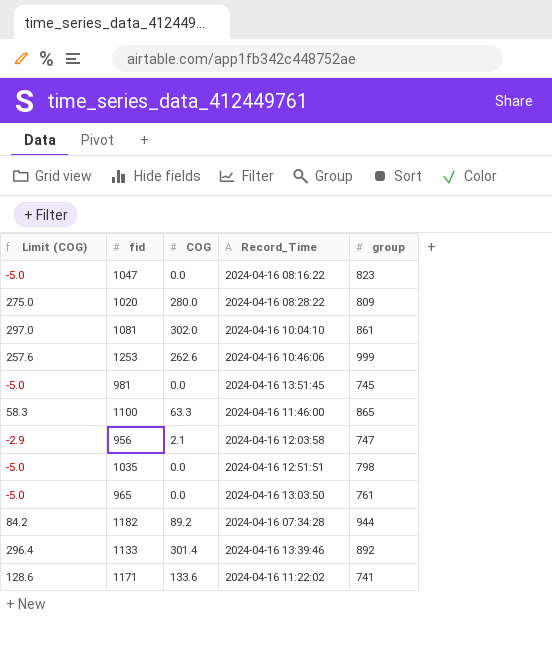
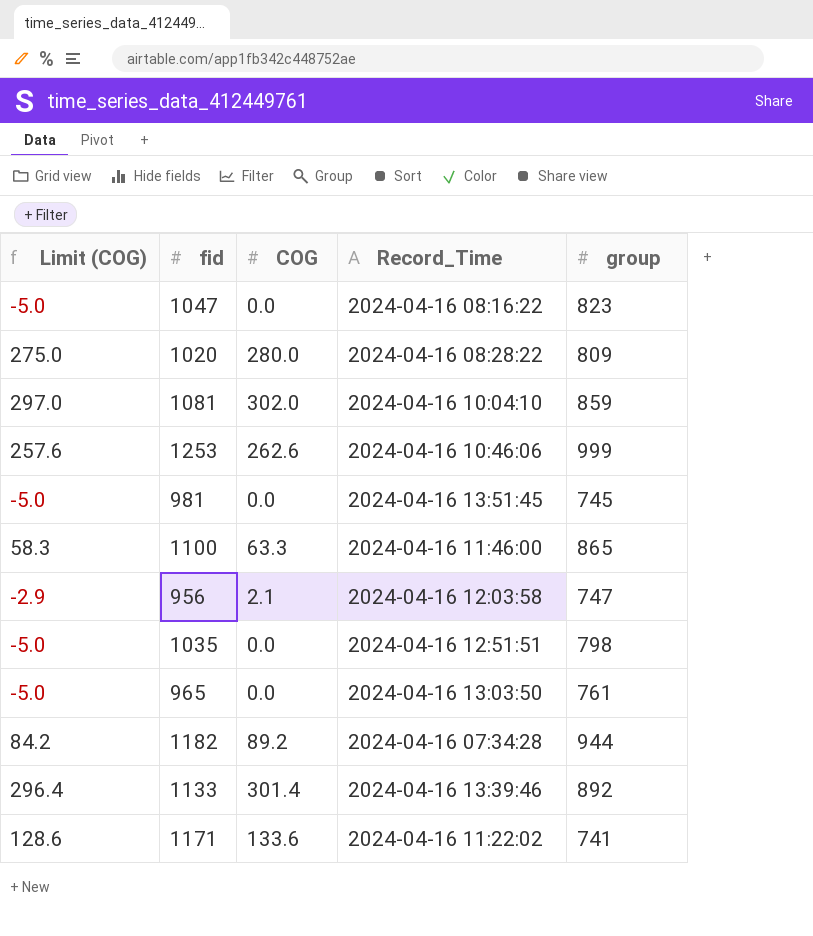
1081 | group: 861 -> 859

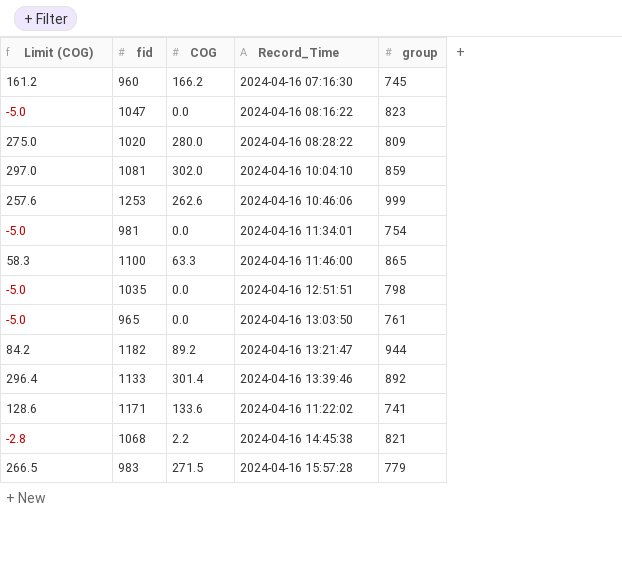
row 956: -2.9 | 2.1 | 2024-04-16 12:03:58 | 747 -> none
row 960: none -> 161.2 | 166.2 | 2024-04-16 07:16:30 | 745
981 | Record_Time: 2024-04-16 13:51:45 -> 2024-04-16 11:34:01
981 | group: 745 -> 754
1182 | Record_Time: 2024-04-16 07:34:28 -> 2024-04-16 13:21:47
row 1068: none -> -2.8 | 2.2 | 2024-04-16 14:45:38 | 821
row 983: none -> 266.5 | 271.5 | 2024-04-16 15:57:28 | 779

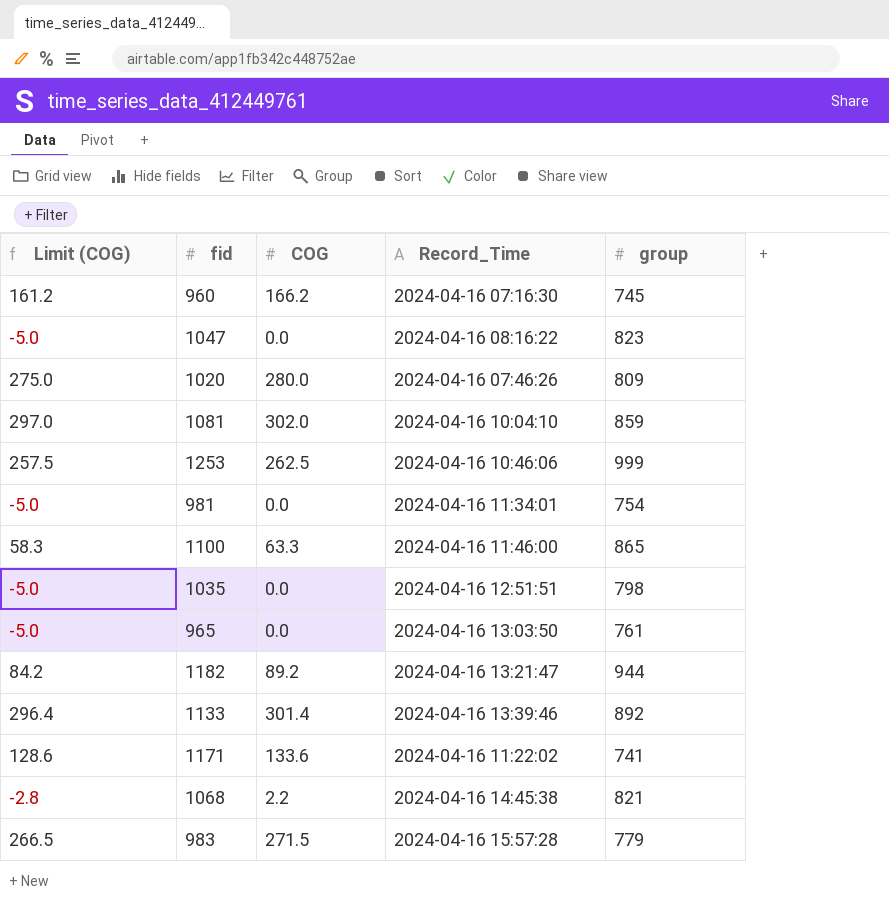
1020 | Record_Time: 2024-04-16 08:28:22 -> 2024-04-16 07:46:26
1253 | Limit (COG): 257.6 -> 257.5
1253 | COG: 262.6 -> 262.5

